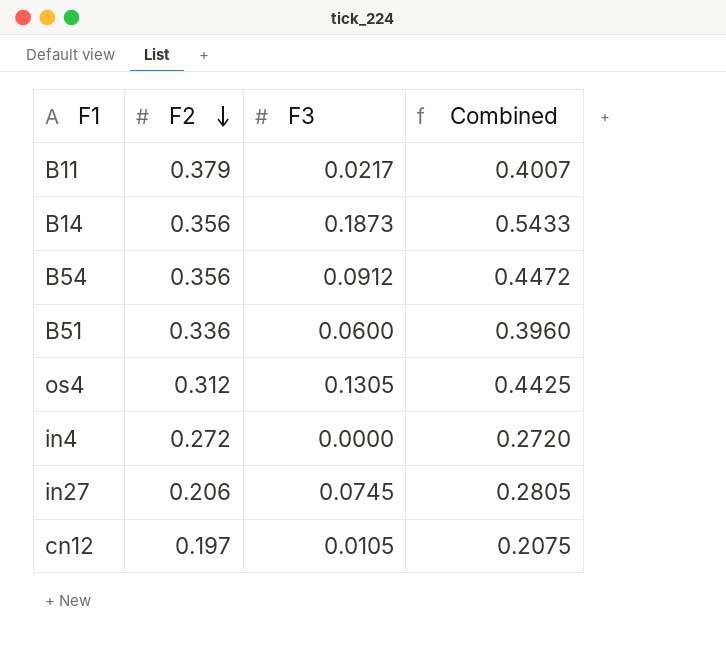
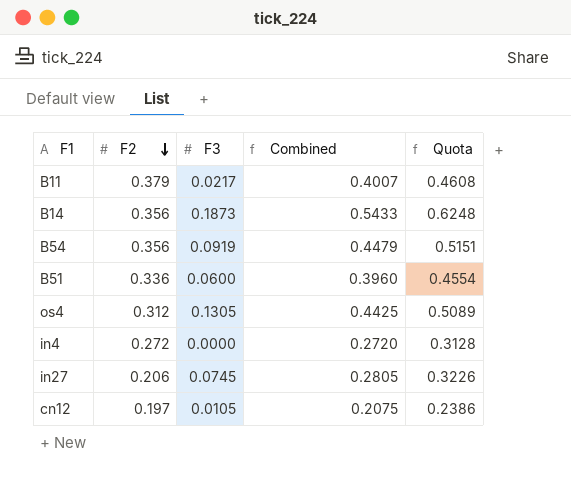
column Quota | formula: none -> [Combined] * 1.15
B54 | F3: 0.0912 -> 0.0919
B54 | Combined: 0.4472 -> 0.4479

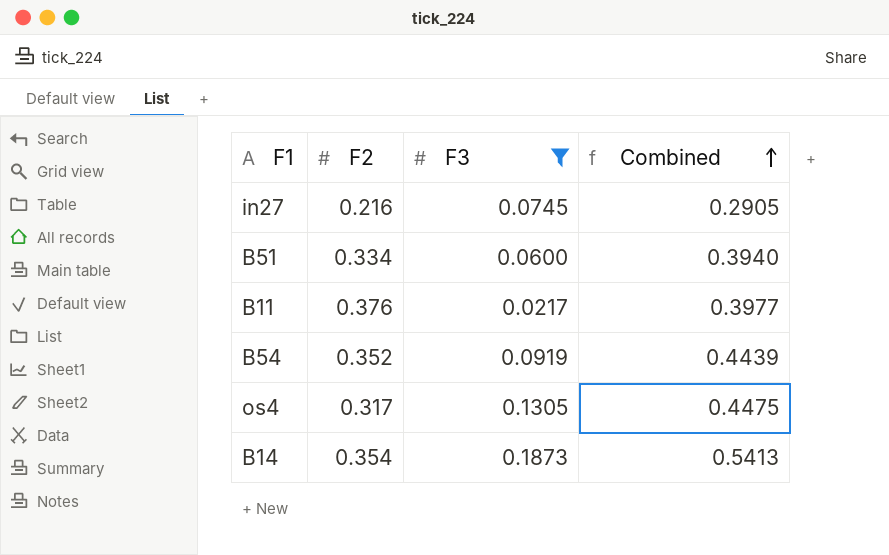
filter: none -> F3 >= 0.0217
row order: F2 descending -> Combined ascending
column Quota | formula: [Combined] * 1.15 -> none
in27 | F2: 0.206 -> 0.216
in27 | Combined: 0.2805 -> 0.2905
B51 | F2: 0.336 -> 0.334
B51 | Combined: 0.3960 -> 0.3940
B11 | F2: 0.379 -> 0.376
B11 | Combined: 0.4007 -> 0.3977
B54 | F2: 0.356 -> 0.352
B54 | Combined: 0.4479 -> 0.4439
os4 | F2: 0.312 -> 0.317
os4 | Combined: 0.4425 -> 0.4475
B14 | F2: 0.356 -> 0.354
B14 | Combined: 0.5433 -> 0.5413

